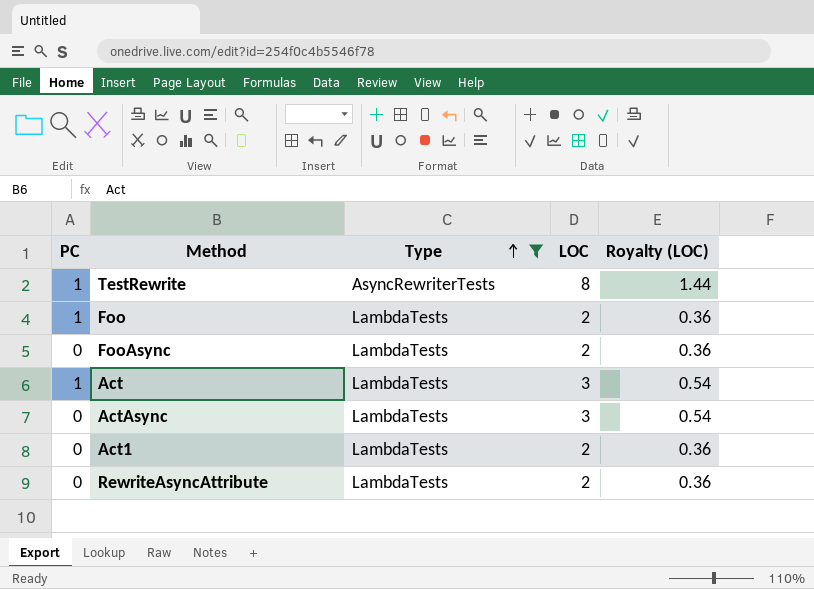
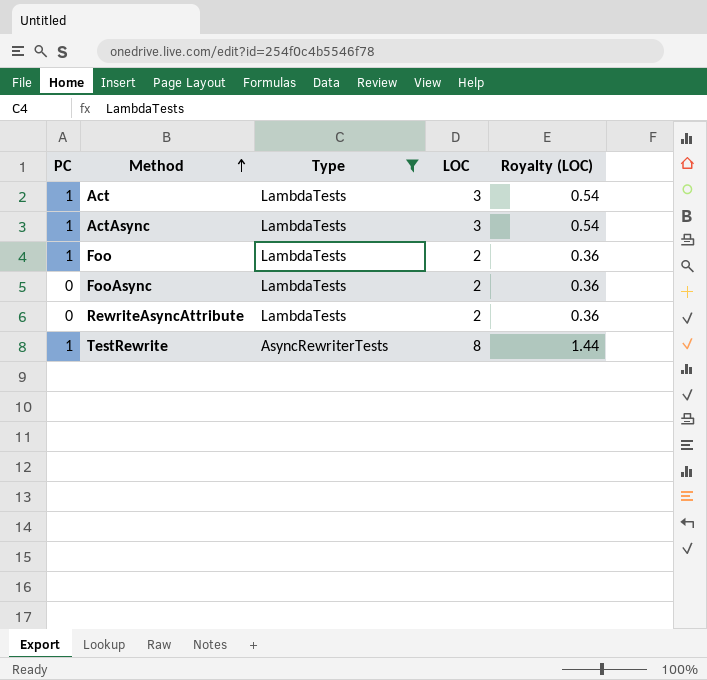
row order: Type ascending -> Method ascending
row Act1: 0 | LambdaTests | 2 | 0.36 -> none
ActAsync | PC: 0 -> 1

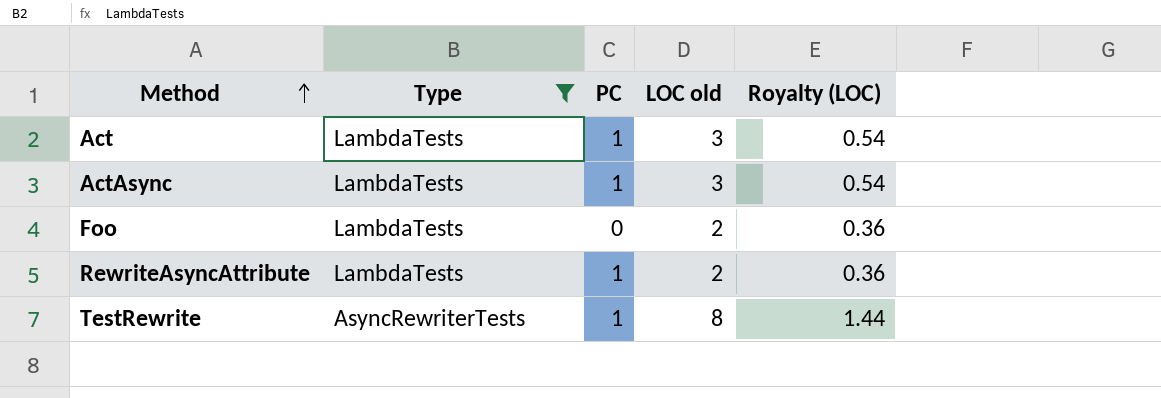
column PC | position: 1 -> 3
column name: LOC -> LOC old
row FooAsync: 0 | LambdaTests | 2 | 0.36 -> none
Foo | PC: 1 -> 0
RewriteAsyncAttribute | PC: 0 -> 1

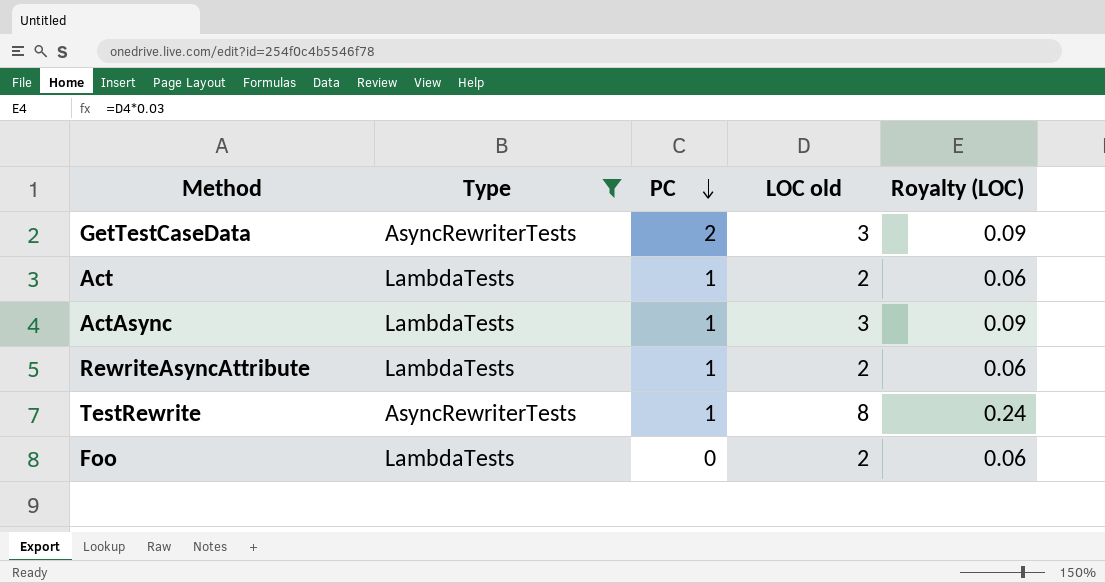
row order: Method ascending -> PC descending
column Royalty (LOC) | formula: [LOC old] * 0.18 -> [LOC old] * 0.03
row GetTestCaseData: none -> AsyncRewriterTests | 2 | 3 | 0.09
Act | LOC old: 3 -> 2

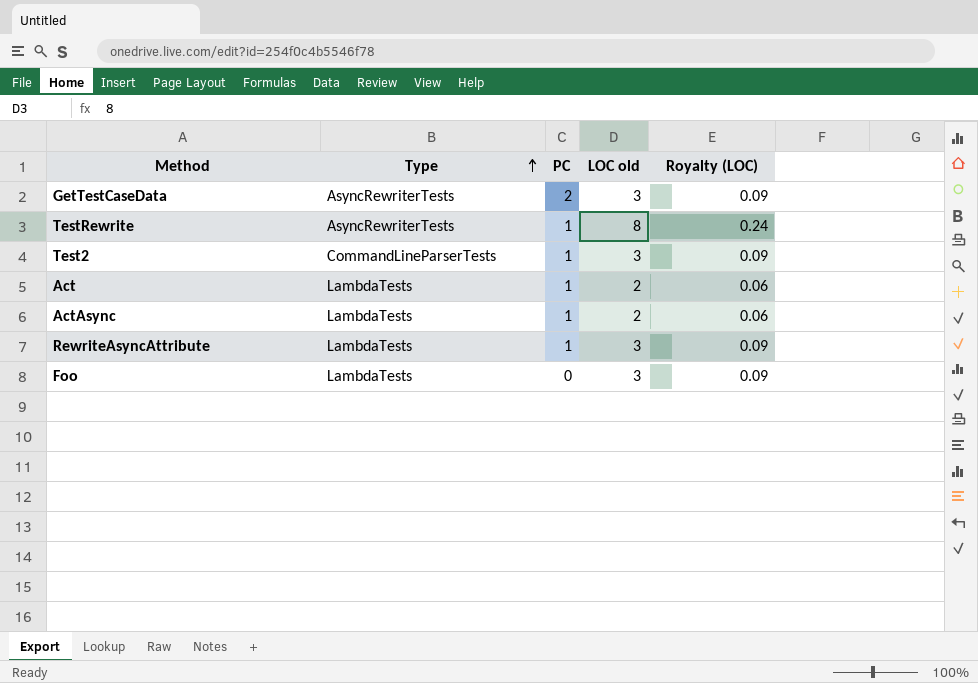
filter: Type != CommandLineParserTests -> none
row order: PC descending -> Type ascending
ActAsync | LOC old: 3 -> 2
ActAsync | Royalty (LOC): 0.09 -> 0.06
RewriteAsyncAttribute | LOC old: 2 -> 3
RewriteAsyncAttribute | Royalty (LOC): 0.06 -> 0.09
Foo | LOC old: 2 -> 3
Foo | Royalty (LOC): 0.06 -> 0.09

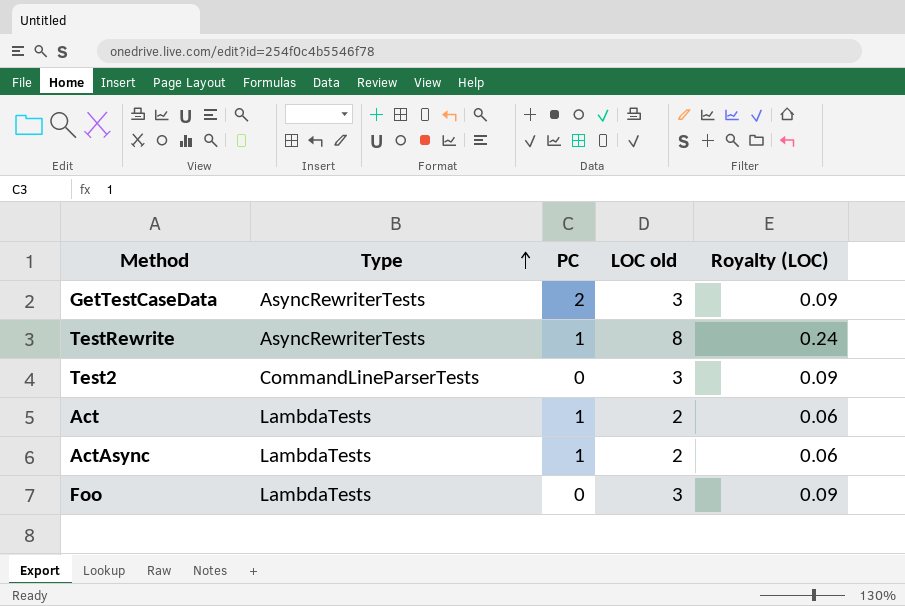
row RewriteAsyncAttribute: LambdaTests | 1 | 3 | 0.09 -> none
Test2 | PC: 1 -> 0

